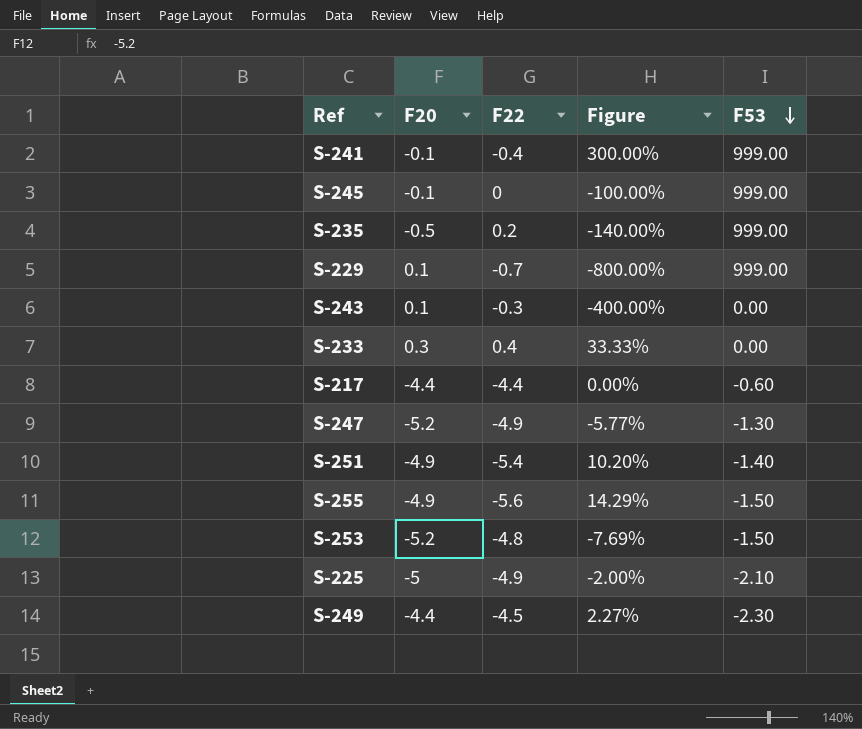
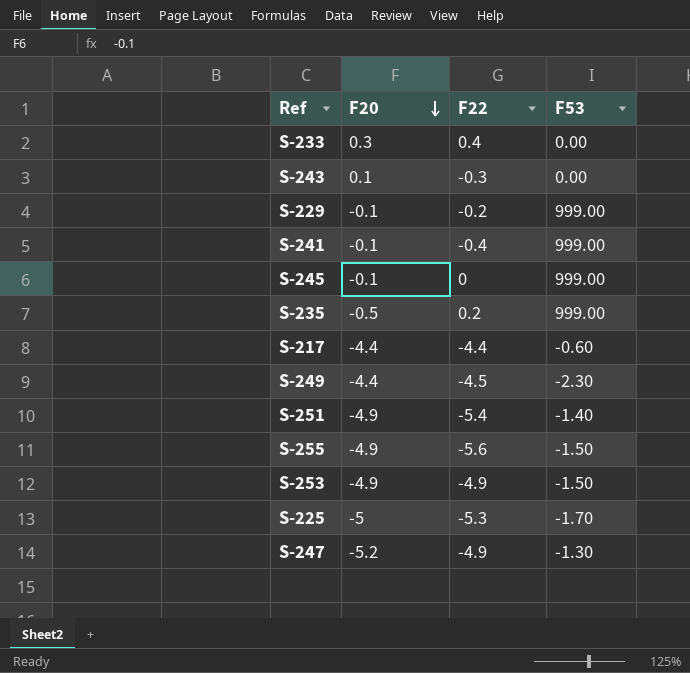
row order: F53 descending -> F20 descending
column Figure | formula: ([F22] - [F20]) / [F20] -> none
S-229 | F20: 0.1 -> -0.1
S-229 | F22: -0.7 -> -0.2
S-253 | F20: -5.2 -> -4.9
S-253 | F22: -4.8 -> -4.9
S-225 | F22: -4.9 -> -5.3
S-225 | F53: -2.10 -> -1.70

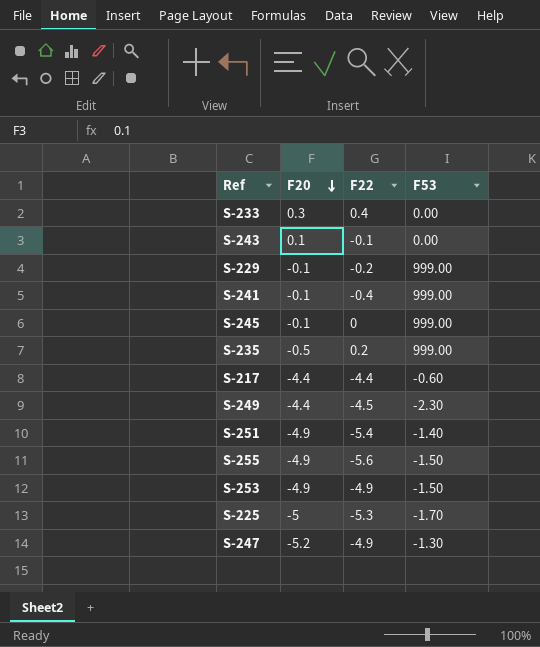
S-243 | F22: -0.3 -> -0.1

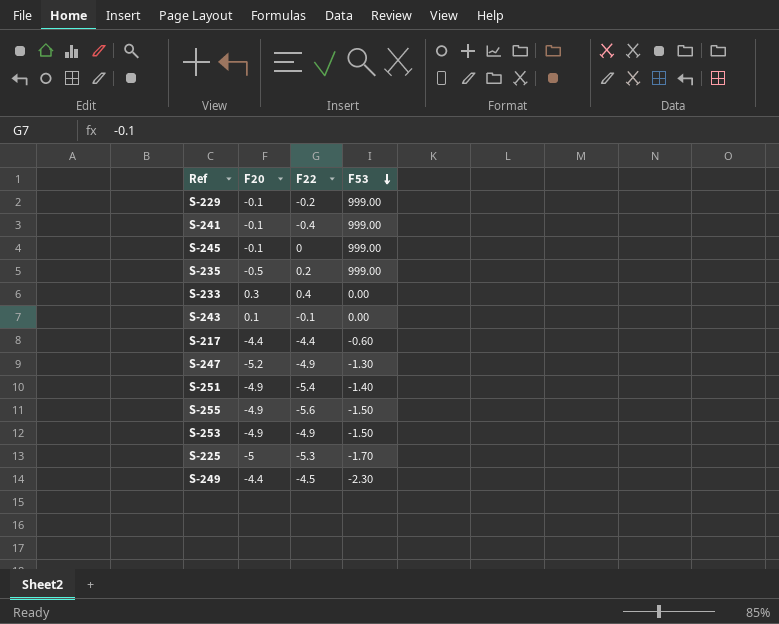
row order: F20 descending -> F53 descending

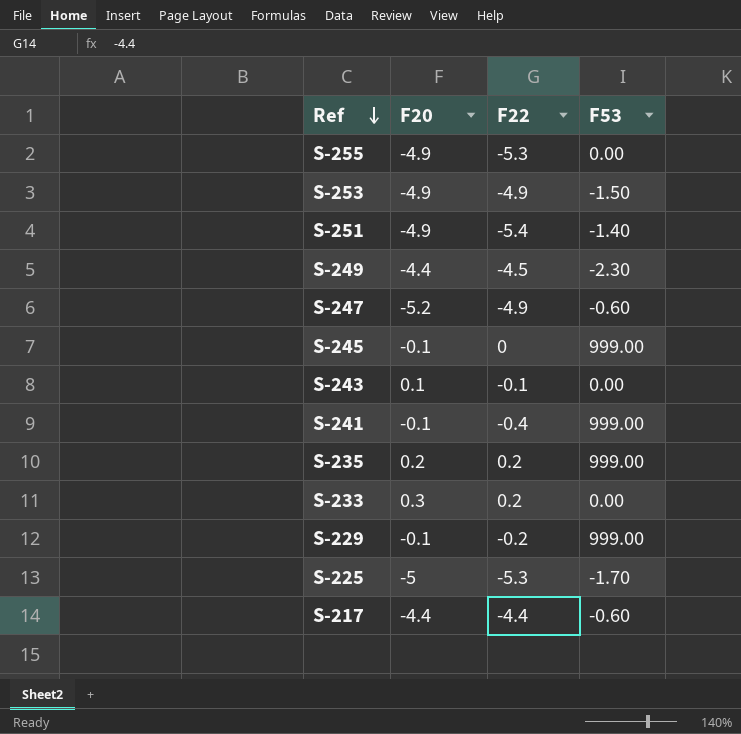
row order: F53 descending -> Ref descending
S-255 | F22: -5.6 -> -5.3
S-255 | F53: -1.50 -> 0.00
S-247 | F53: -1.30 -> -0.60
S-235 | F20: -0.5 -> 0.2
S-233 | F22: 0.4 -> 0.2

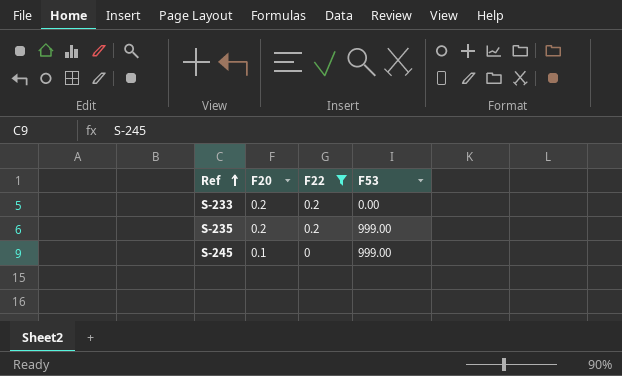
filter: none -> F22 >= 0
row order: Ref descending -> Ref ascending
S-233 | F20: 0.3 -> 0.2
S-245 | F20: -0.1 -> 0.1

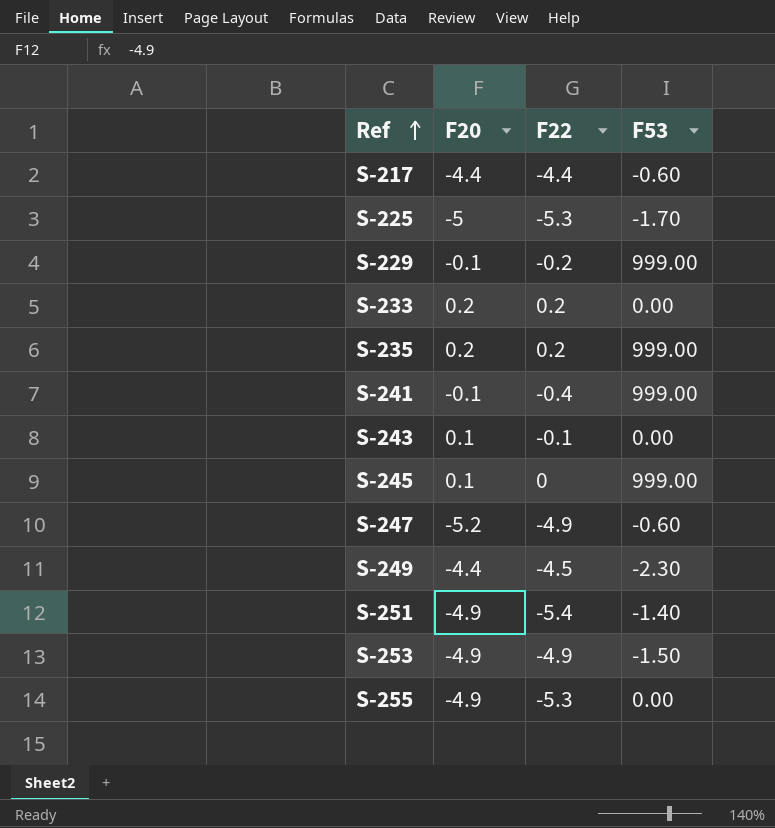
filter: F22 >= 0 -> none

